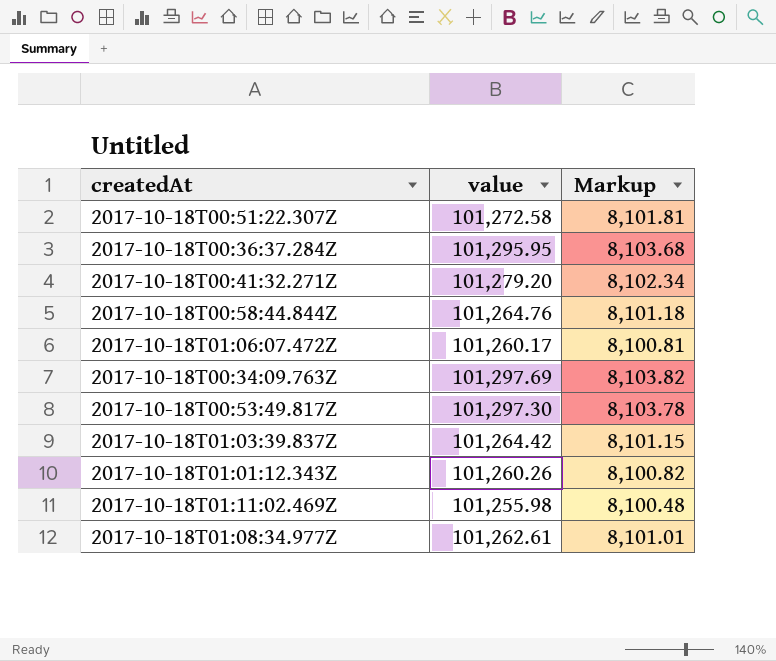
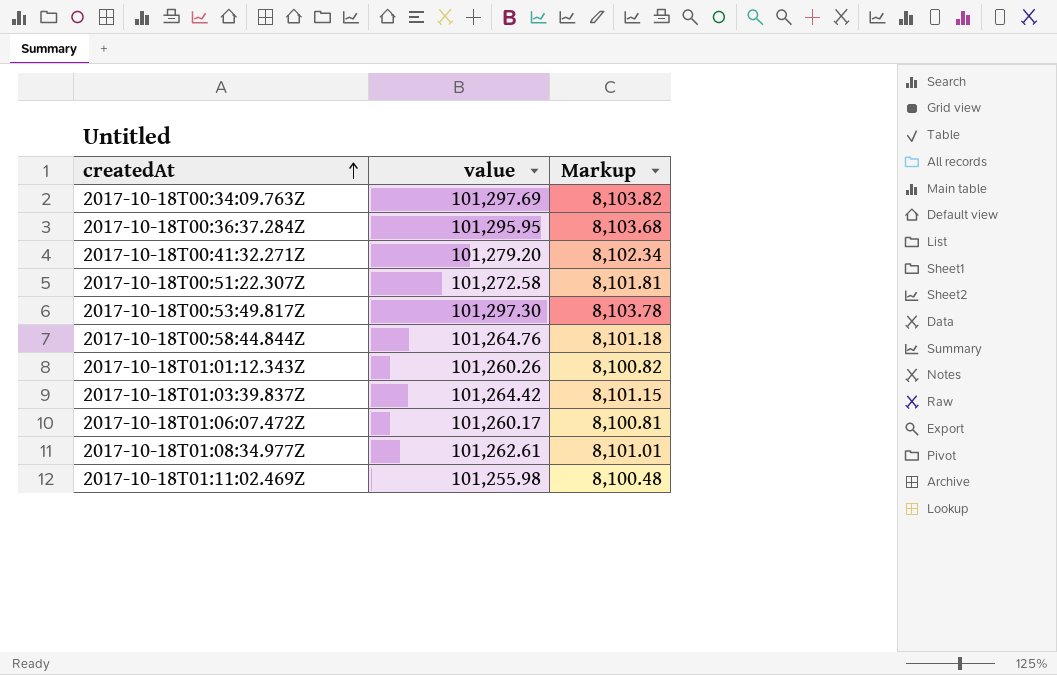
row order: none -> createdAt ascending

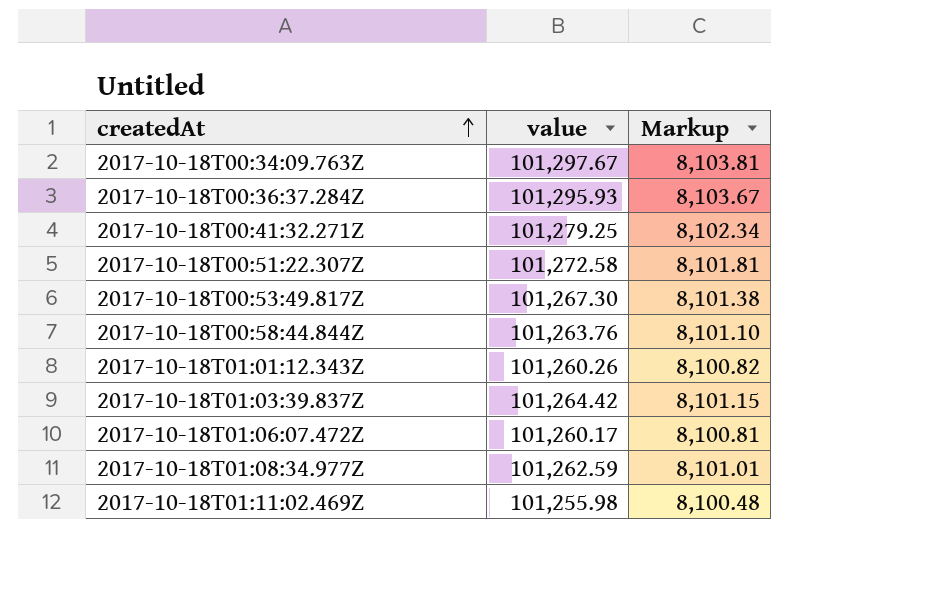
2017-10-18T00:34:09.763Z | value: 101,297.69 -> 101,297.67
2017-10-18T00:34:09.763Z | Markup: 8,103.82 -> 8,103.81
2017-10-18T00:36:37.284Z | value: 101,295.95 -> 101,295.93
2017-10-18T00:36:37.284Z | Markup: 8,103.68 -> 8,103.67
2017-10-18T00:41:32.271Z | value: 101,279.20 -> 101,279.25
2017-10-18T00:53:49.817Z | value: 101,297.30 -> 101,267.30
2017-10-18T00:53:49.817Z | Markup: 8,103.78 -> 8,101.38
2017-10-18T00:58:44.844Z | value: 101,264.76 -> 101,263.76
2017-10-18T00:58:44.844Z | Markup: 8,101.18 -> 8,101.10
2017-10-18T01:08:34.977Z | value: 101,262.61 -> 101,262.59

